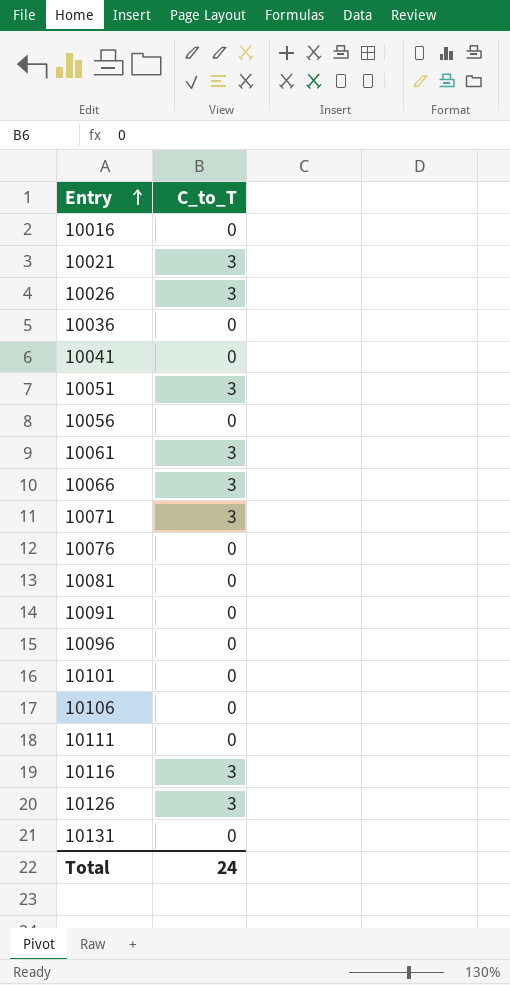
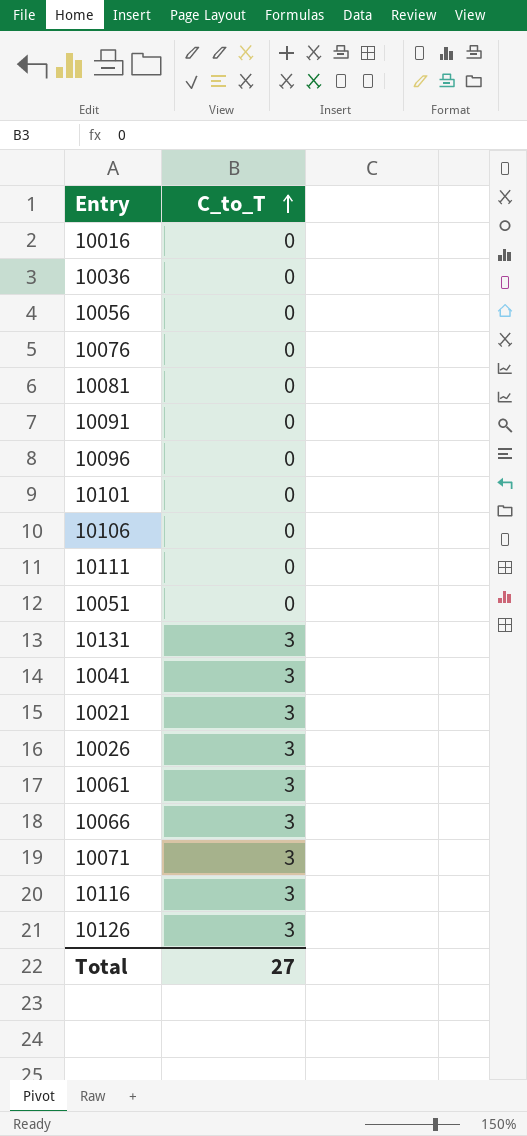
row order: Entry ascending -> C_to_T ascending
10051 | C_to_T: 3 -> 0
10131 | C_to_T: 0 -> 3
10041 | C_to_T: 0 -> 3
Total | C_to_T: 24 -> 27

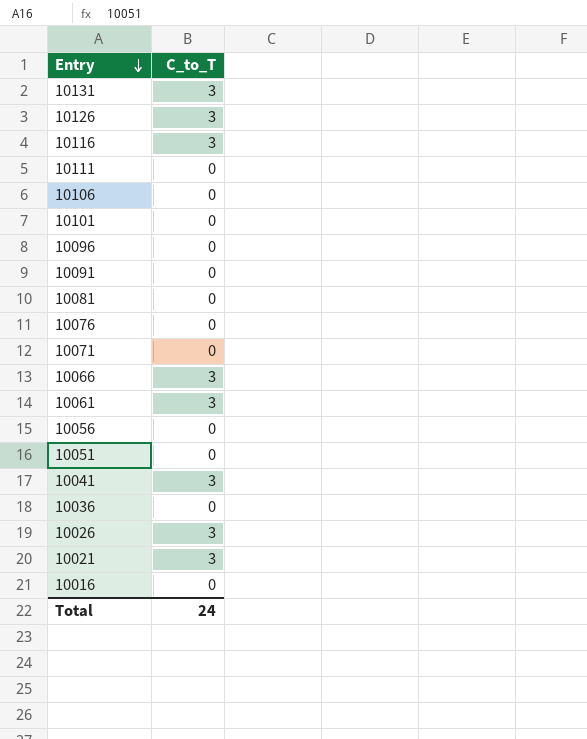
row order: C_to_T ascending -> Entry descending
10071 | C_to_T: 3 -> 0
Total | C_to_T: 27 -> 24

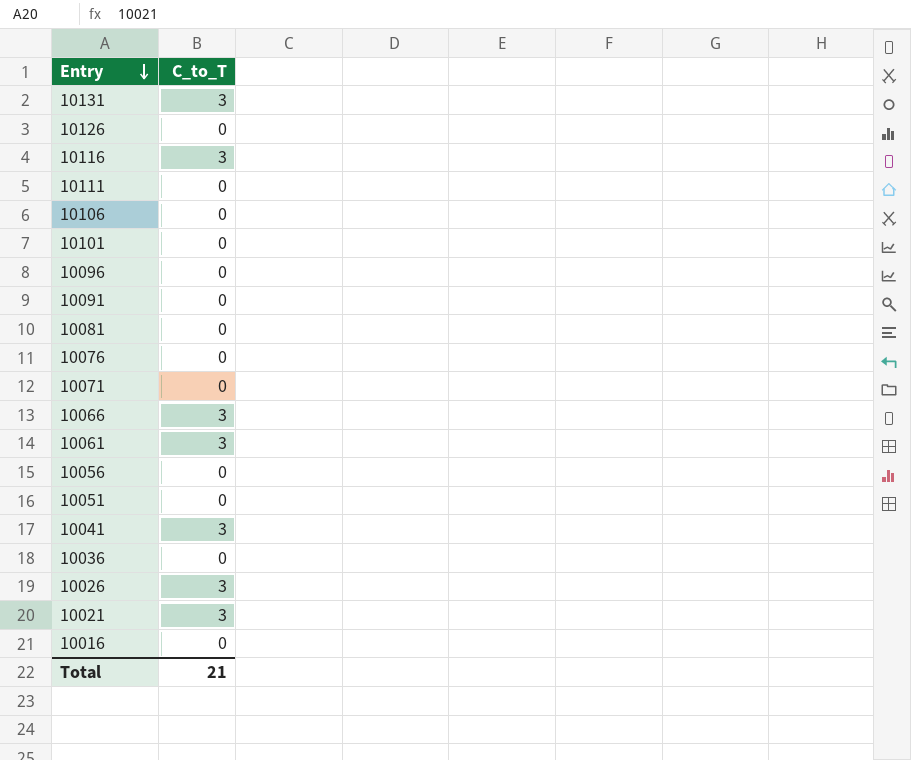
10126 | C_to_T: 3 -> 0
Total | C_to_T: 24 -> 21

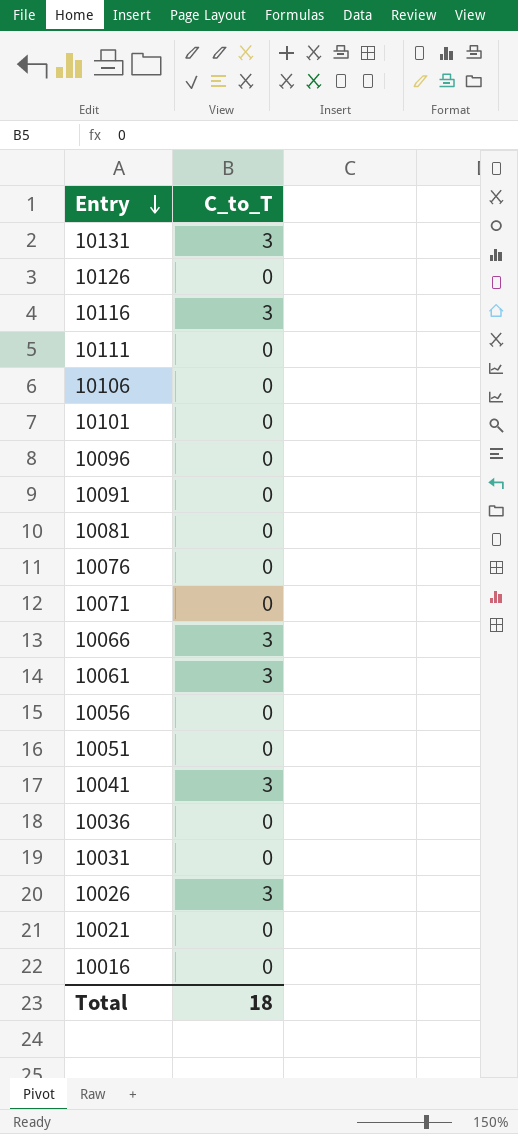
row 10031: none -> 0
10021 | C_to_T: 3 -> 0
Total | C_to_T: 21 -> 18

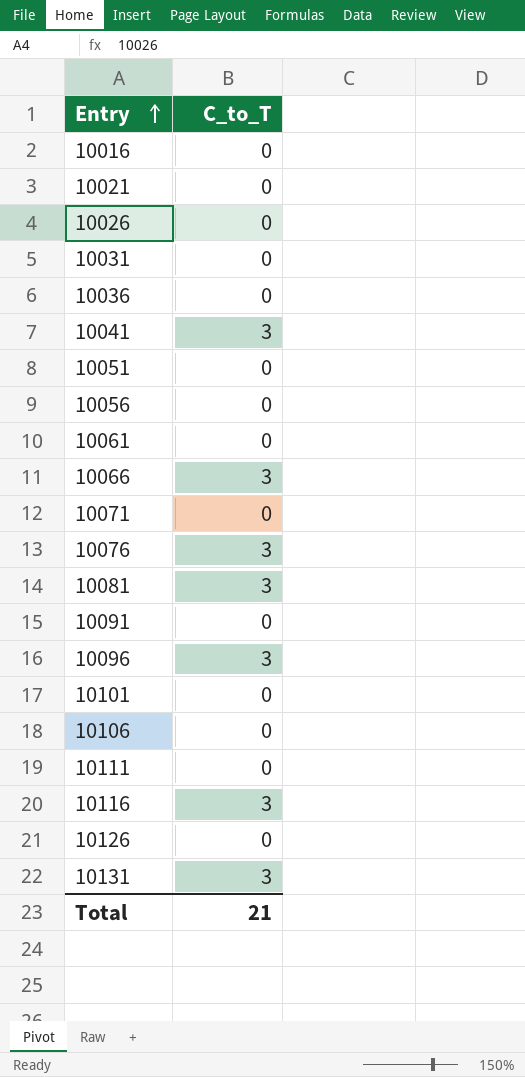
row order: Entry descending -> Entry ascending
10026 | C_to_T: 3 -> 0
10061 | C_to_T: 3 -> 0
10076 | C_to_T: 0 -> 3
10081 | C_to_T: 0 -> 3
10096 | C_to_T: 0 -> 3
Total | C_to_T: 18 -> 21

